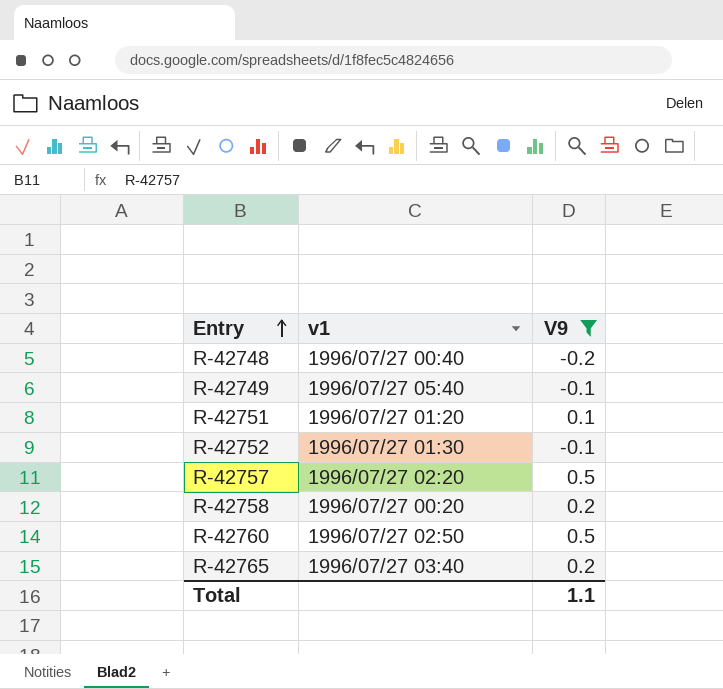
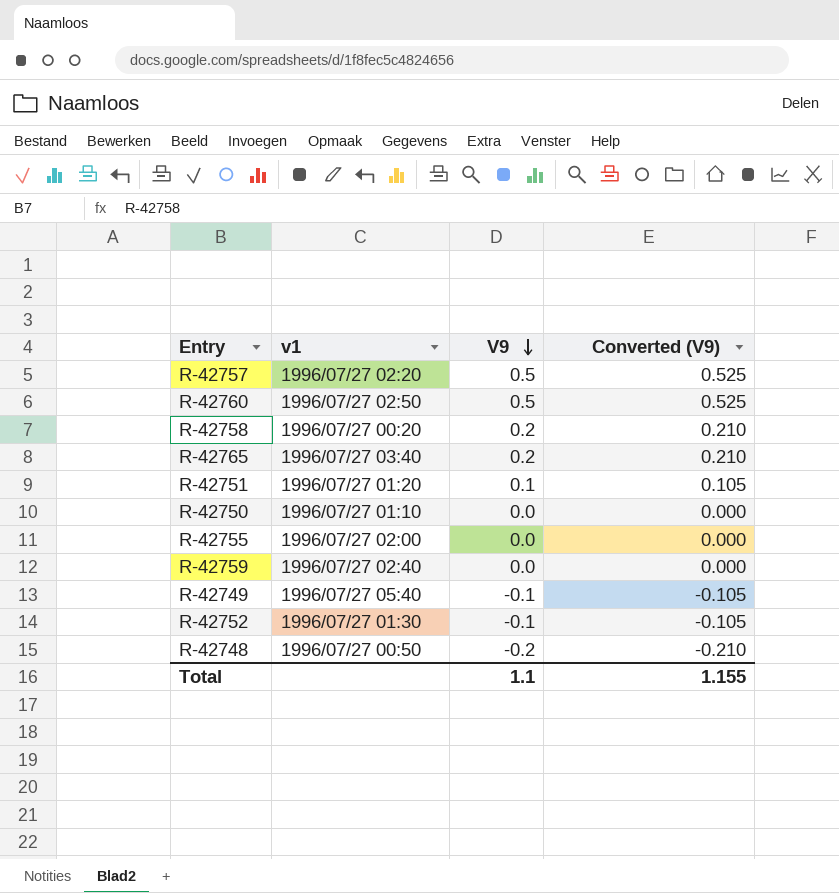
filter: V9 != 0.0 -> none
row order: Entry ascending -> V9 descending
column Converted (V9) | formula: none -> [V9] * 1.05
R-42748 | v1: 1996/07/27 00:40 -> 1996/07/27 00:50

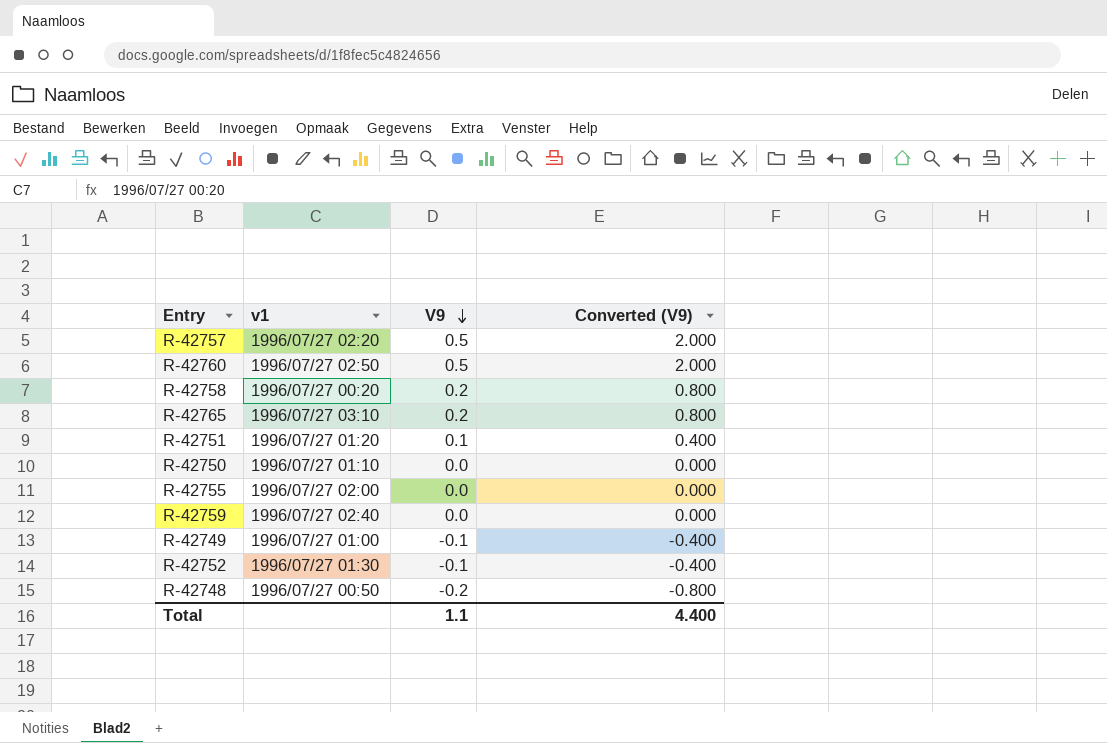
column Converted (V9) | formula: [V9] * 1.05 -> [V9] * 4
R-42765 | v1: 1996/07/27 03:40 -> 1996/07/27 03:10
R-42749 | v1: 1996/07/27 05:40 -> 1996/07/27 01:00
Total | Converted (V9): 1.155 -> 4.400

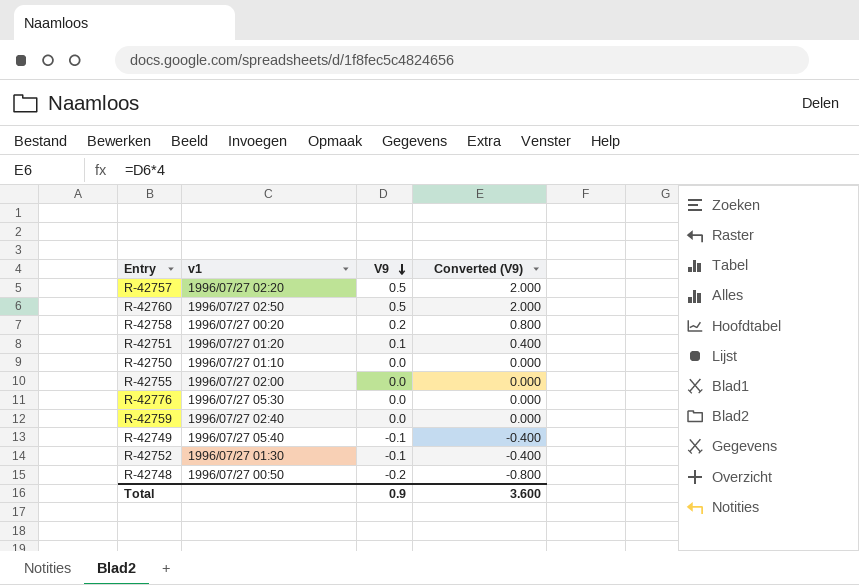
row R-42765: 1996/07/27 03:10 | 0.2 | 0.800 -> none
row R-42776: none -> 1996/07/27 05:30 | 0.0 | 0.000
R-42749 | v1: 1996/07/27 01:00 -> 1996/07/27 05:40
Total | V9: 1.1 -> 0.9
Total | Converted (V9): 4.400 -> 3.600

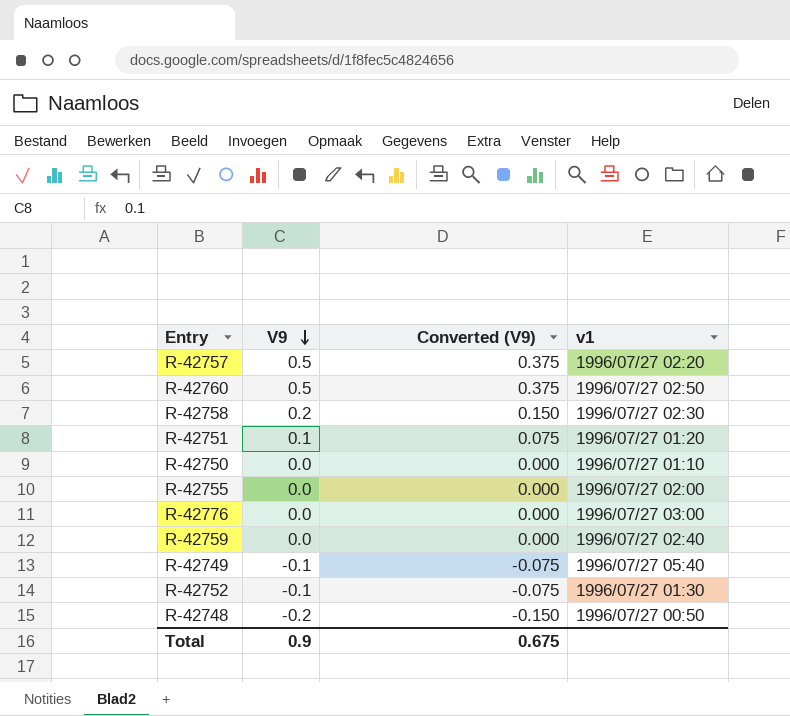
column Converted (V9) | formula: [V9] * 4 -> [V9] * 0.75
column v1 | position: 2 -> 4
R-42758 | v1: 1996/07/27 00:20 -> 1996/07/27 02:30
R-42776 | v1: 1996/07/27 05:30 -> 1996/07/27 03:00
Total | Converted (V9): 3.600 -> 0.675

